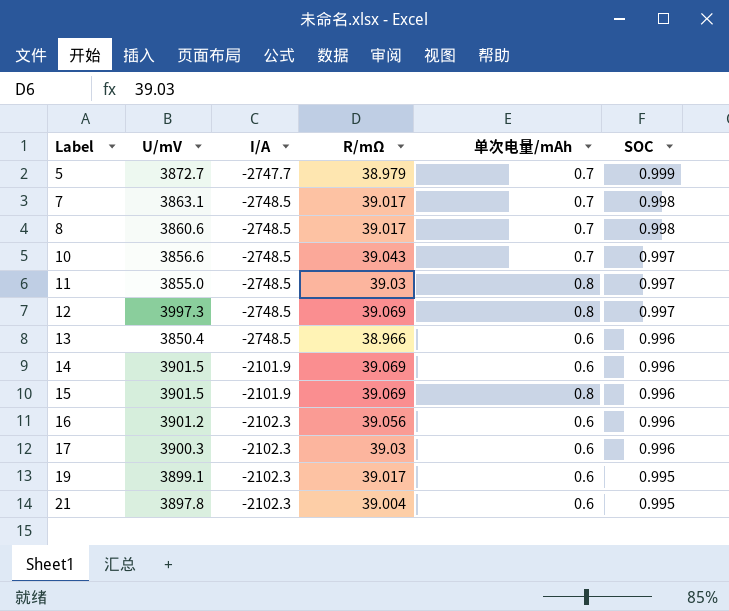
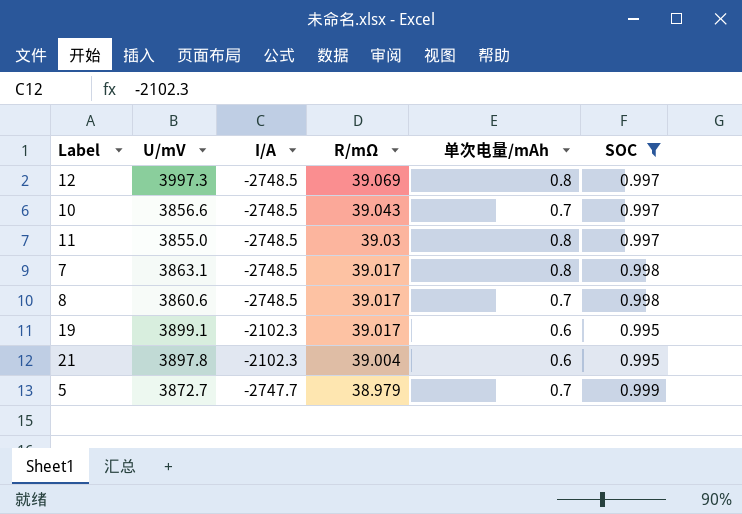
filter: none -> SOC != 0.996
row order: Label ascending -> R/mΩ descending
7 | 单次电量/mAh: 0.7 -> 0.8

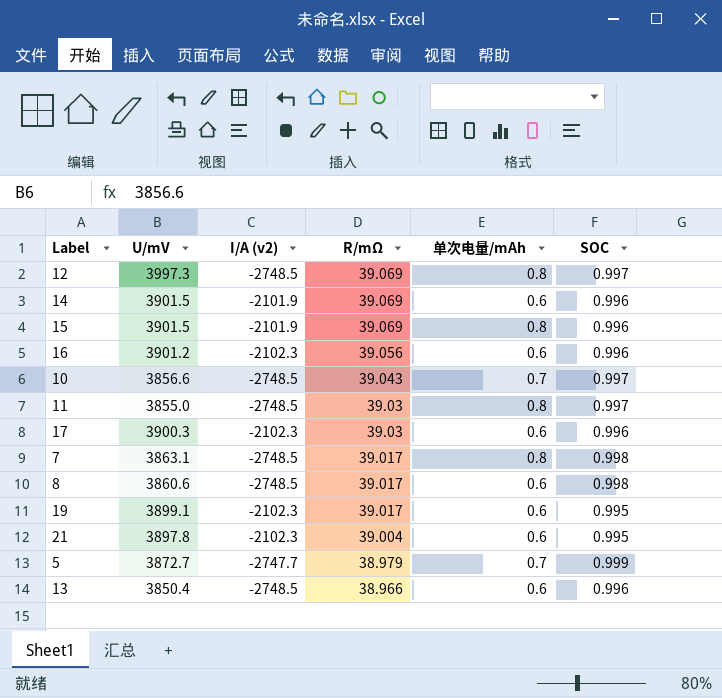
filter: SOC != 0.996 -> none
column name: I/A -> I/A (v2)
8 | 单次电量/mAh: 0.7 -> 0.6

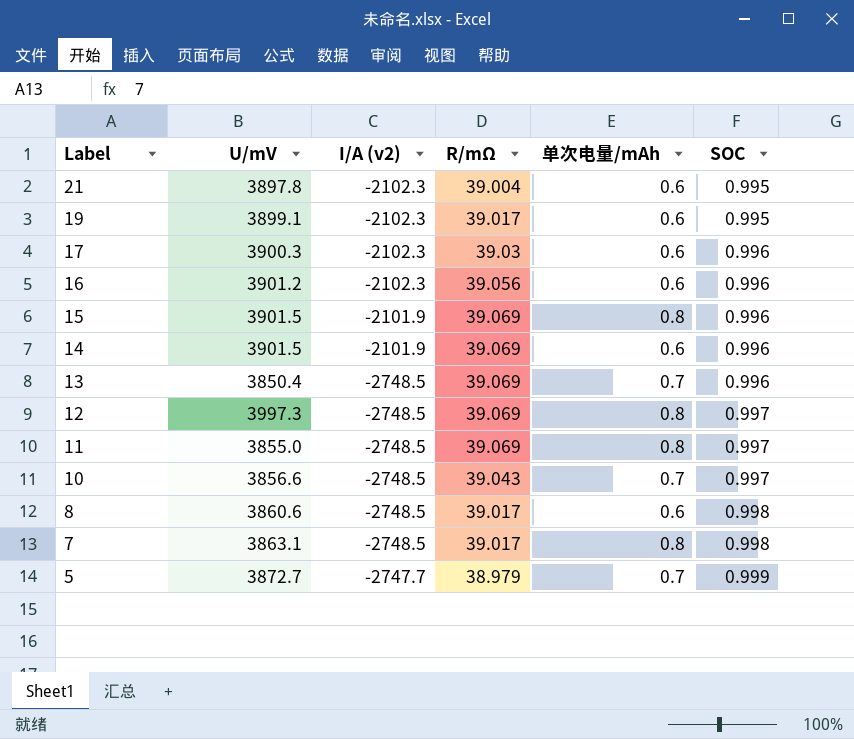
row order: R/mΩ descending -> Label descending
13 | R/mΩ: 38.966 -> 39.069
13 | 单次电量/mAh: 0.6 -> 0.7
11 | R/mΩ: 39.03 -> 39.069

